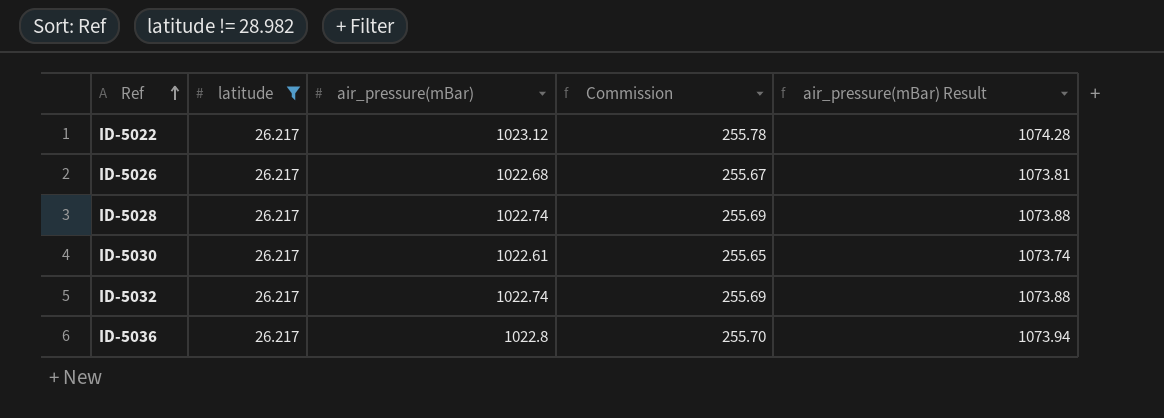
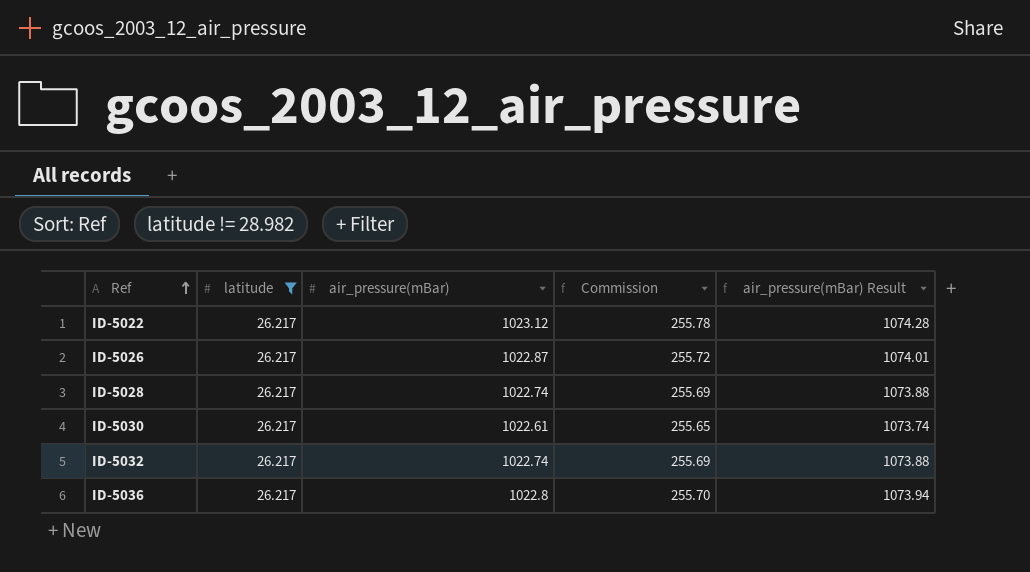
ID-5026 | air_pressure(mBar): 1022.68 -> 1022.87
ID-5026 | Commission: 255.67 -> 255.72
ID-5026 | air_pressure(mBar) Result: 1073.81 -> 1074.01

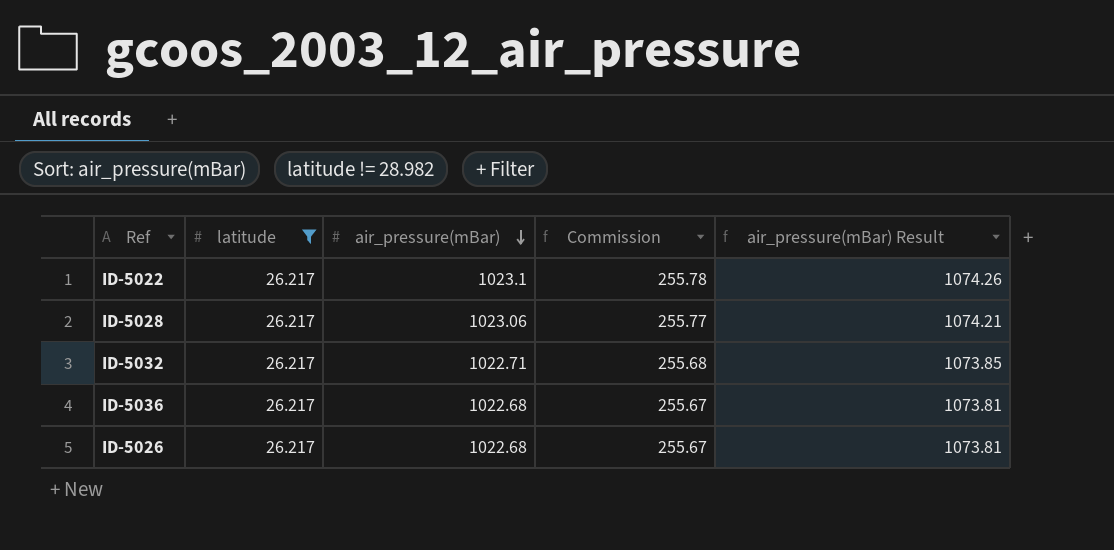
row order: Ref ascending -> air_pressure(mBar) descending
row ID-5030: 26.217 | 1022.61 | 255.65 | 1073.74 -> none
ID-5022 | air_pressure(mBar): 1023.12 -> 1023.1
ID-5022 | air_pressure(mBar) Result: 1074.28 -> 1074.26
ID-5028 | air_pressure(mBar): 1022.74 -> 1023.06
ID-5028 | Commission: 255.69 -> 255.77
ID-5028 | air_pressure(mBar) Result: 1073.88 -> 1074.21
ID-5032 | air_pressure(mBar): 1022.74 -> 1022.71
ID-5032 | Commission: 255.69 -> 255.68
ID-5032 | air_pressure(mBar) Result: 1073.88 -> 1073.85
ID-5036 | air_pressure(mBar): 1022.8 -> 1022.68
ID-5036 | Commission: 255.70 -> 255.67
ID-5036 | air_pressure(mBar) Result: 1073.94 -> 1073.81
ID-5026 | air_pressure(mBar): 1022.87 -> 1022.68
ID-5026 | Commission: 255.72 -> 255.67
ID-5026 | air_pressure(mBar) Result: 1074.01 -> 1073.81

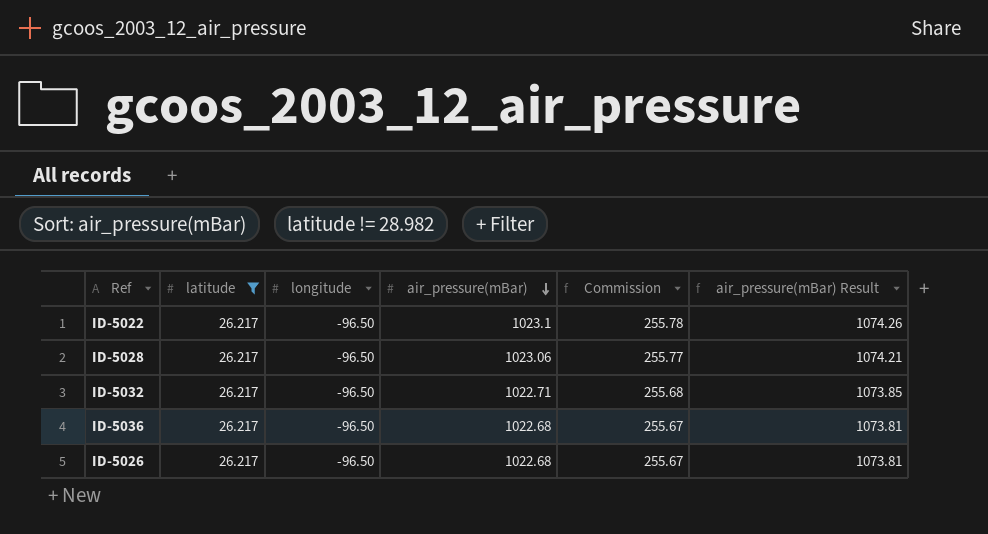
column longitude | position: none -> 3

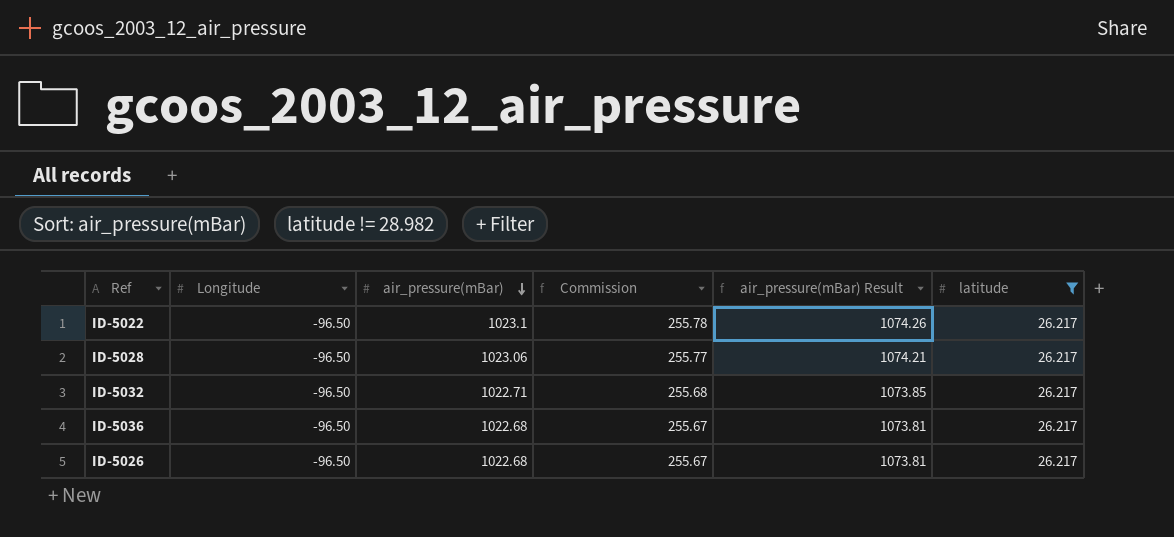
column name: longitude -> Longitude
column latitude | position: 2 -> 6

